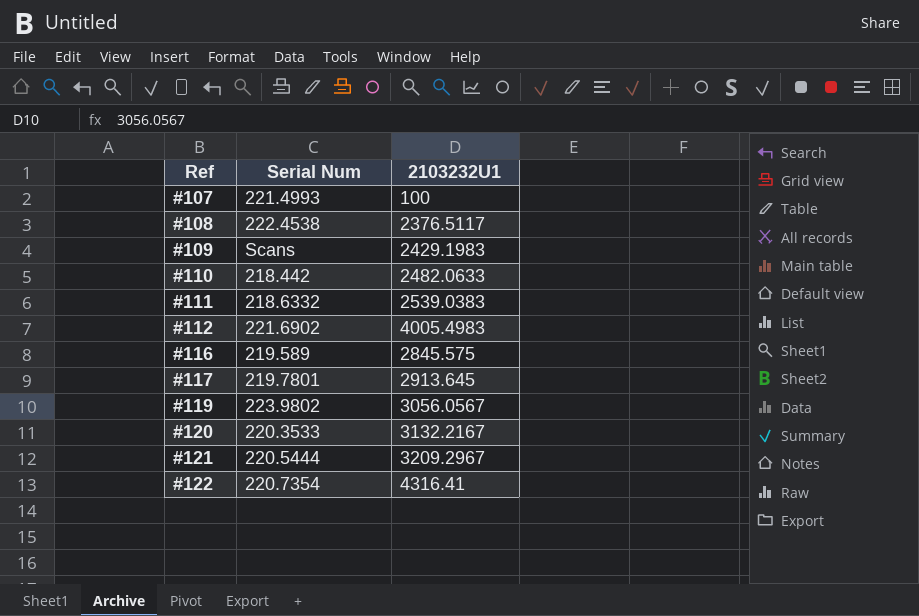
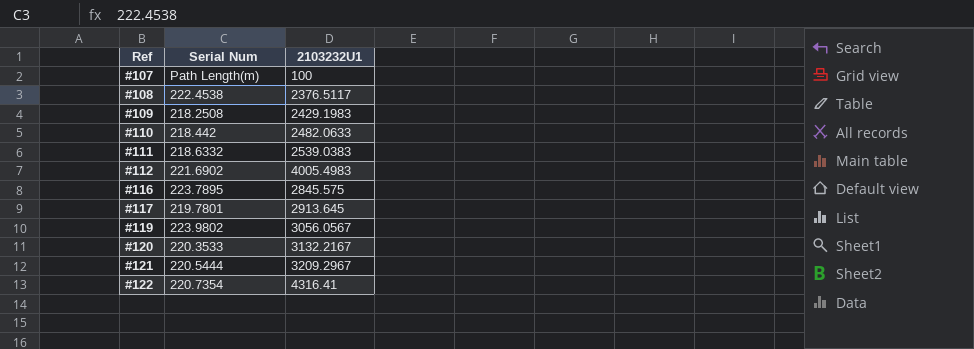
#107 | Serial Num: 221.4993 -> Path Length(m)
#109 | Serial Num: Scans -> 218.2508
#116 | Serial Num: 219.589 -> 223.7895

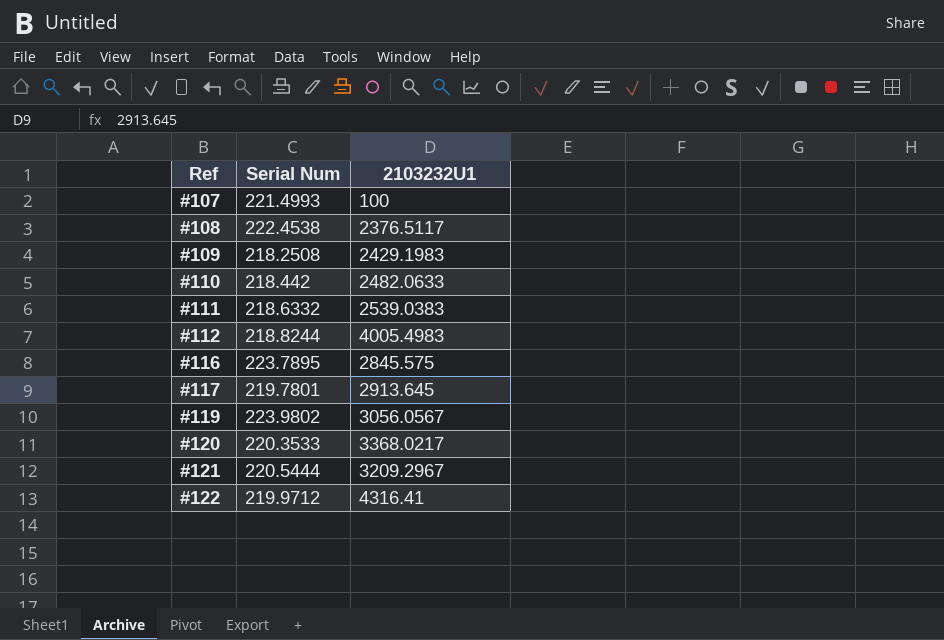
#107 | Serial Num: Path Length(m) -> 221.4993
#112 | Serial Num: 221.6902 -> 218.8244
#120 | 2103232U1: 3132.2167 -> 3368.0217
#122 | Serial Num: 220.7354 -> 219.9712

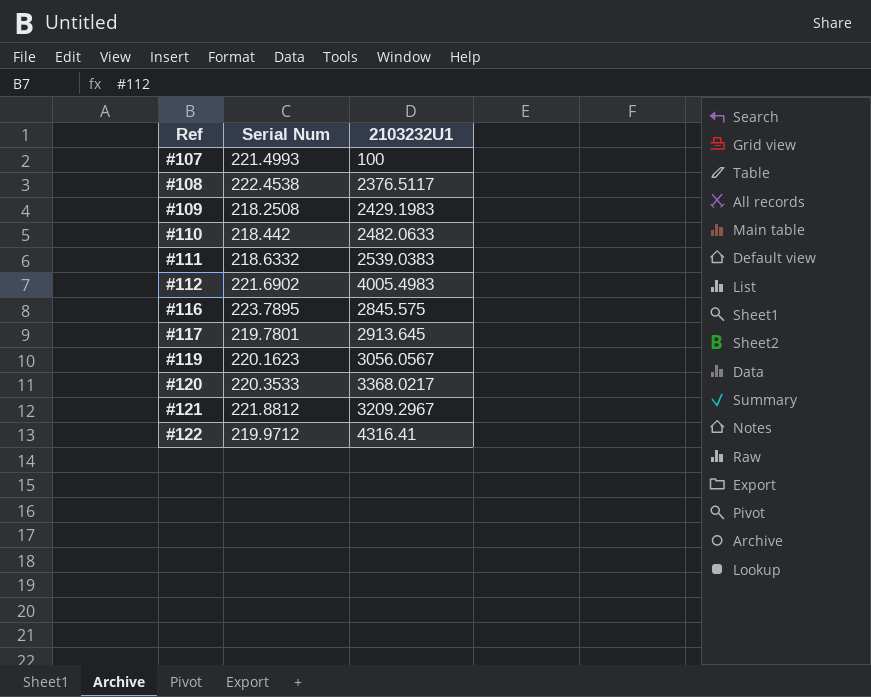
#112 | Serial Num: 218.8244 -> 221.6902
#119 | Serial Num: 223.9802 -> 220.1623
#121 | Serial Num: 220.5444 -> 221.8812

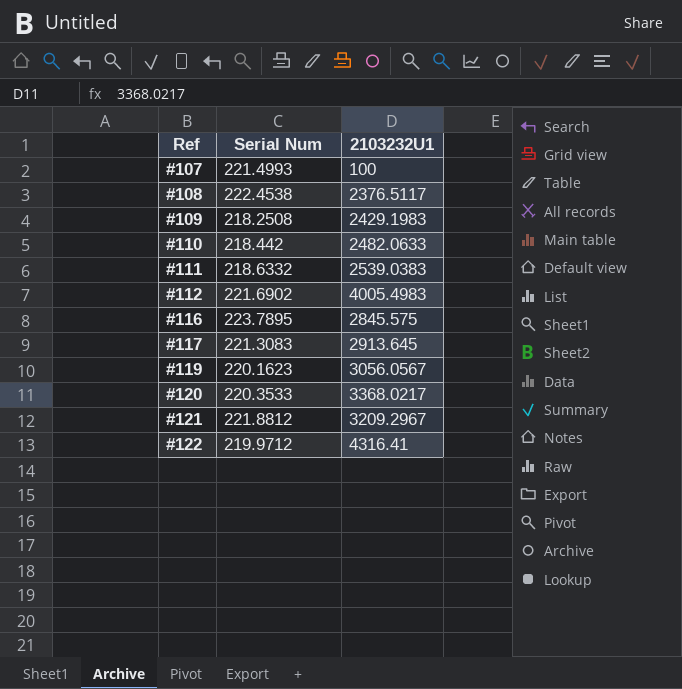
#117 | Serial Num: 219.7801 -> 221.3083

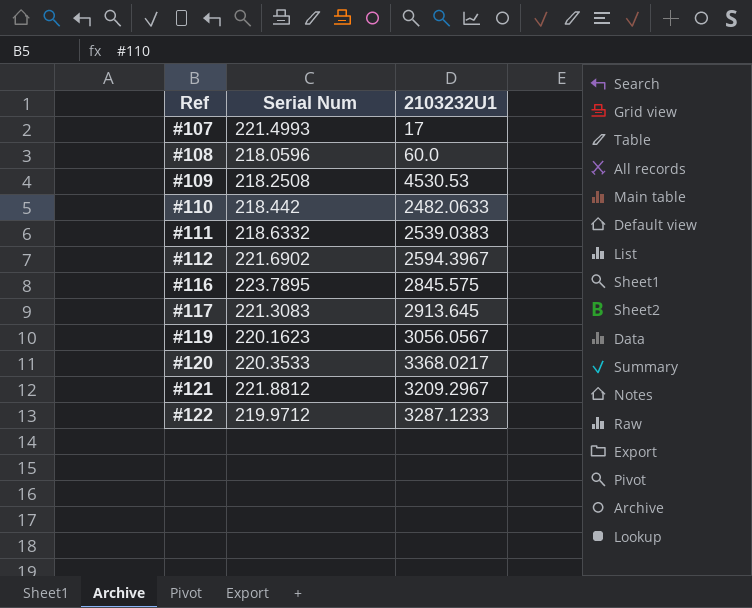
#107 | 2103232U1: 100 -> 17
#108 | Serial Num: 222.4538 -> 218.0596
#108 | 2103232U1: 2376.5117 -> 60.0
#109 | 2103232U1: 2429.1983 -> 4530.53
#112 | 2103232U1: 4005.4983 -> 2594.3967
#122 | 2103232U1: 4316.41 -> 3287.1233

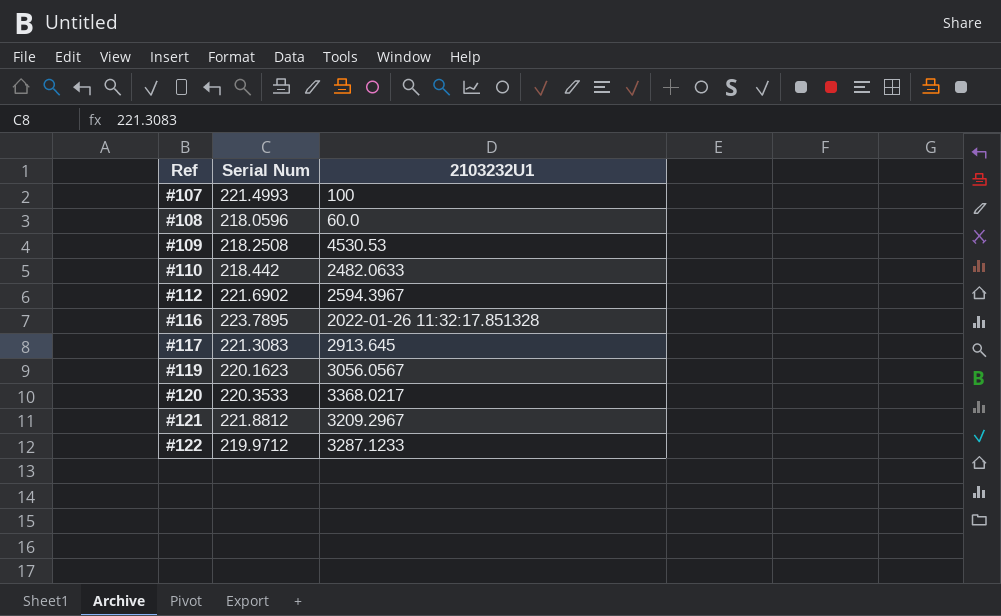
row #111: 218.6332 | 2539.0383 -> none
#107 | 2103232U1: 17 -> 100
#116 | 2103232U1: 2845.575 -> 2022-01-26 11:32:17.851328

